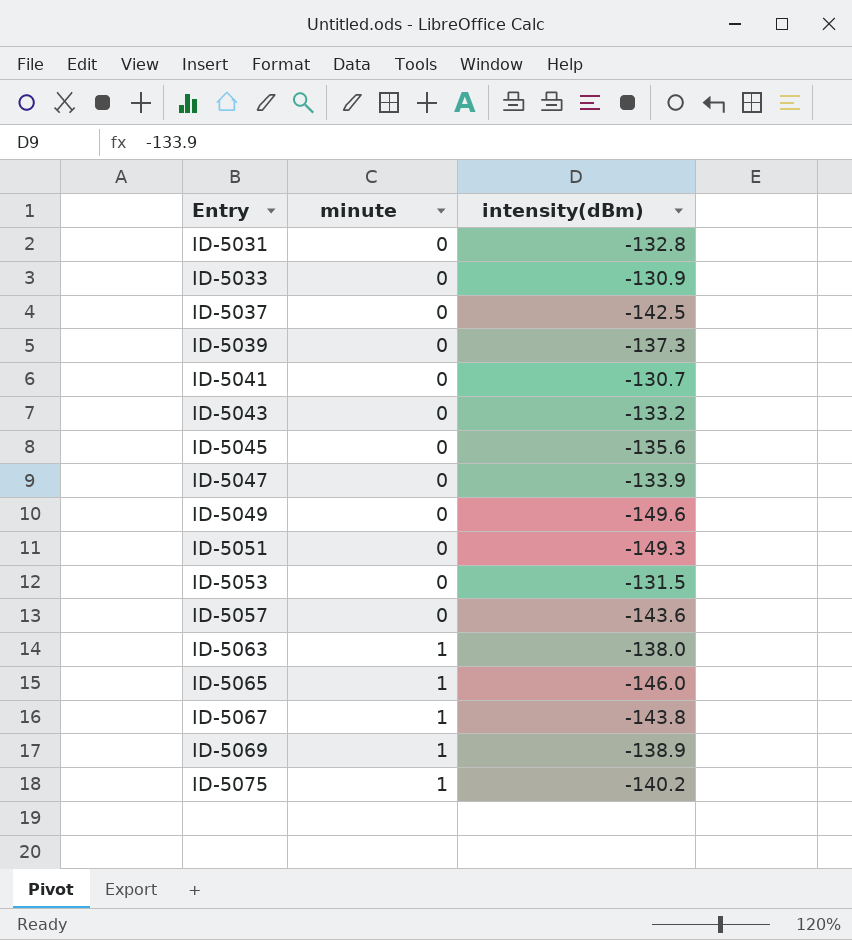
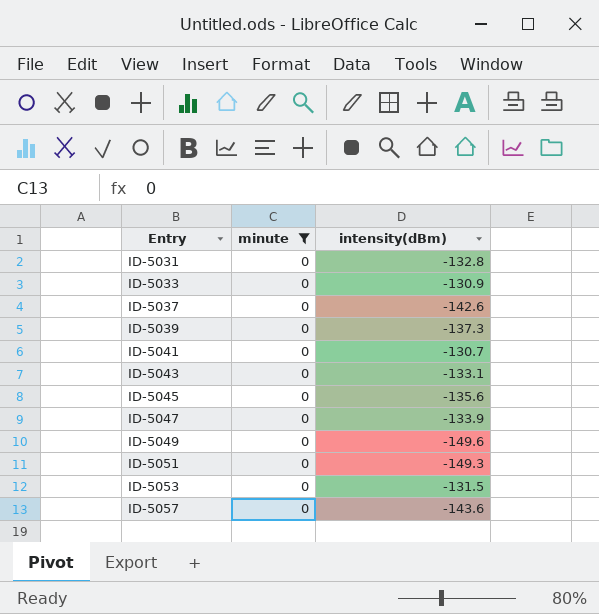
filter: none -> minute = 0
ID-5037 | intensity(dBm): -142.5 -> -142.6
ID-5043 | intensity(dBm): -133.2 -> -133.1

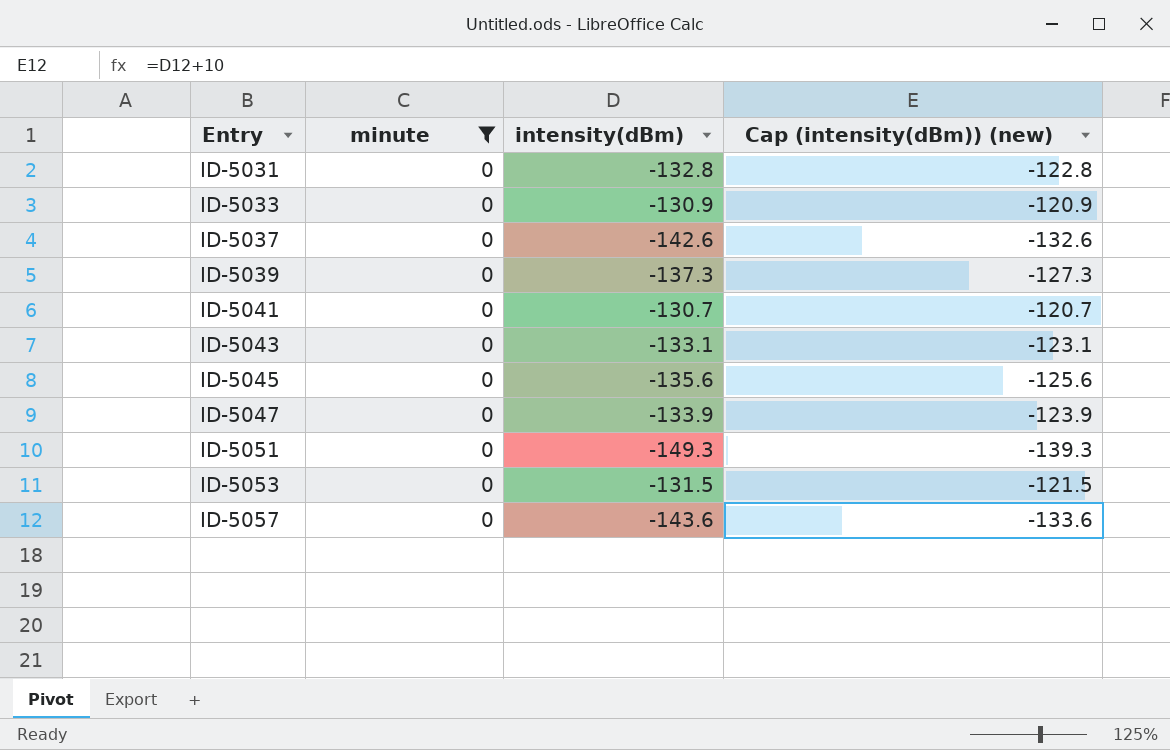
column Cap (intensity(dBm)) (new) | formula: none -> [intensity(dBm)] + 10
row ID-5049: 0 | -149.6 -> none

